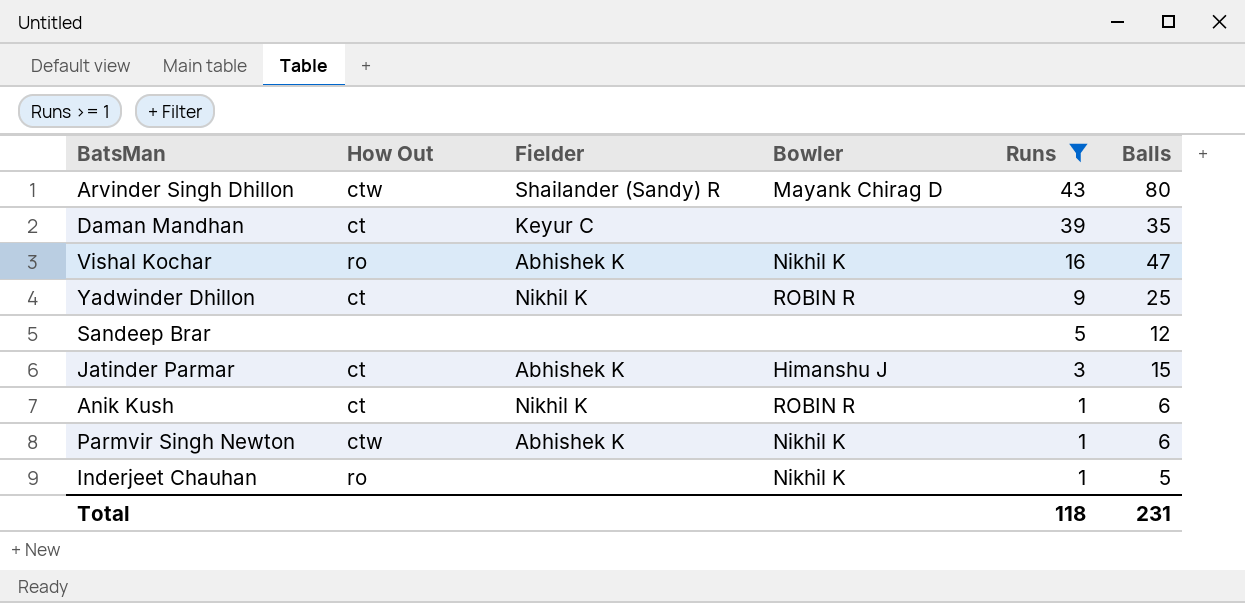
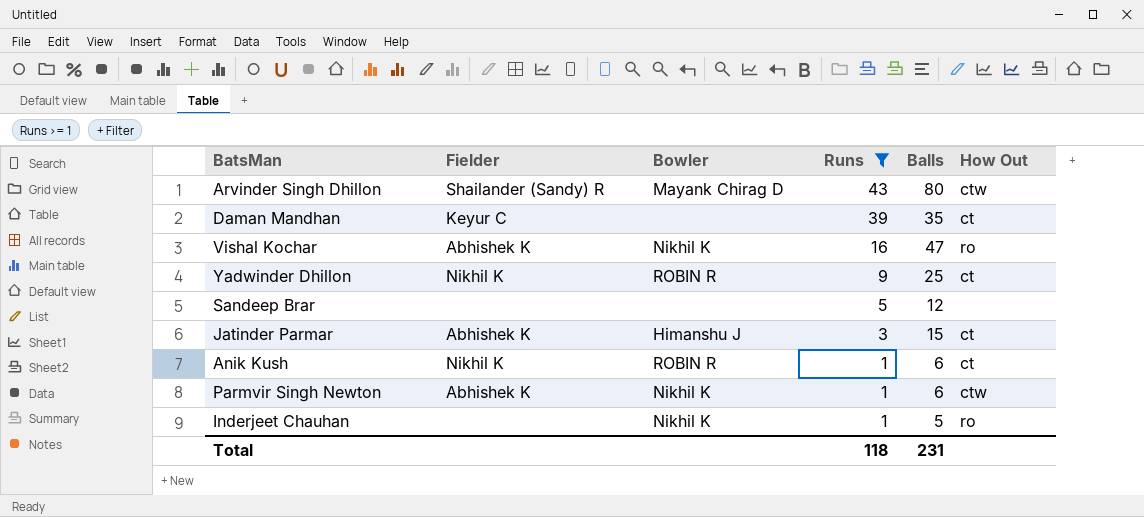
column How Out | position: 2 -> 6

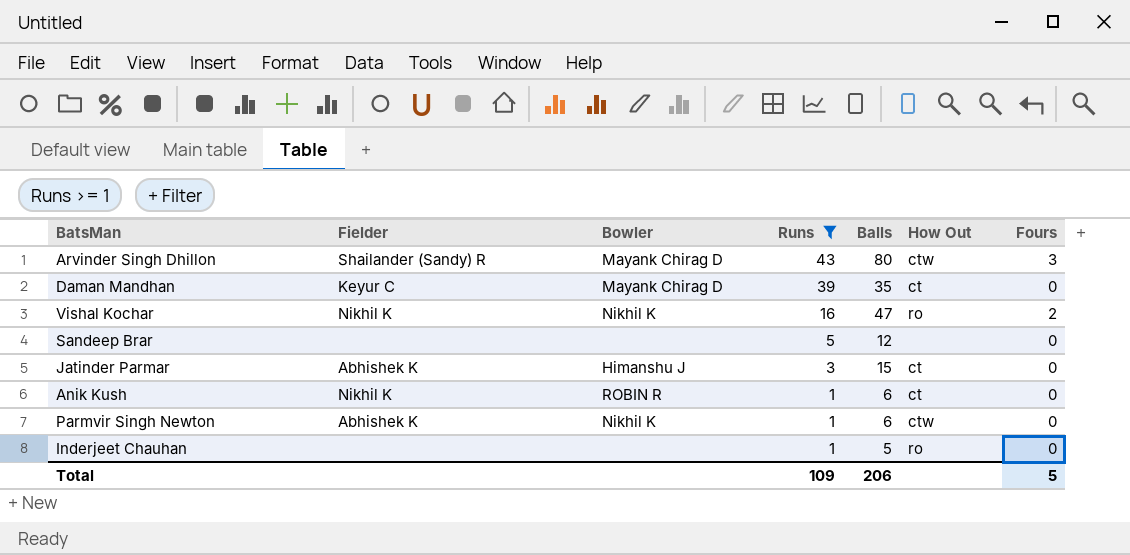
column Fours | position: none -> 7
row Yadwinder Dhillon: Nikhil K | ROBIN R | 9 | 25 | ct -> none
Daman Mandhan | Bowler: none -> Mayank Chirag D
Vishal Kochar | Fielder: Abhishek K -> Nikhil K
Inderjeet Chauhan | Bowler: Nikhil K -> none
Total | Runs: 118 -> 109
Total | Balls: 231 -> 206

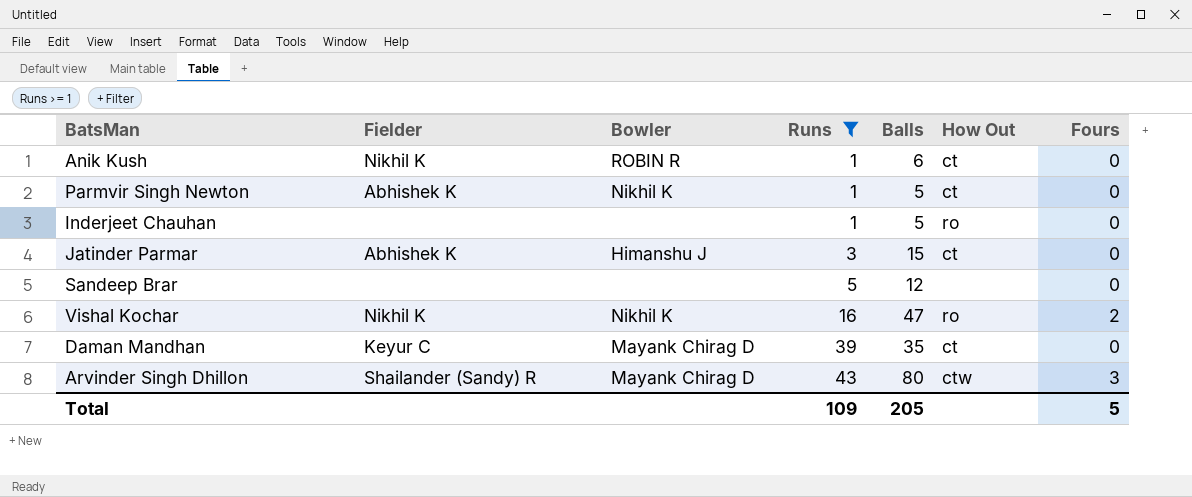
row order: Runs descending -> Runs ascending
Parmvir Singh Newton | Balls: 6 -> 5
Parmvir Singh Newton | How Out: ctw -> ct
Total | Balls: 206 -> 205

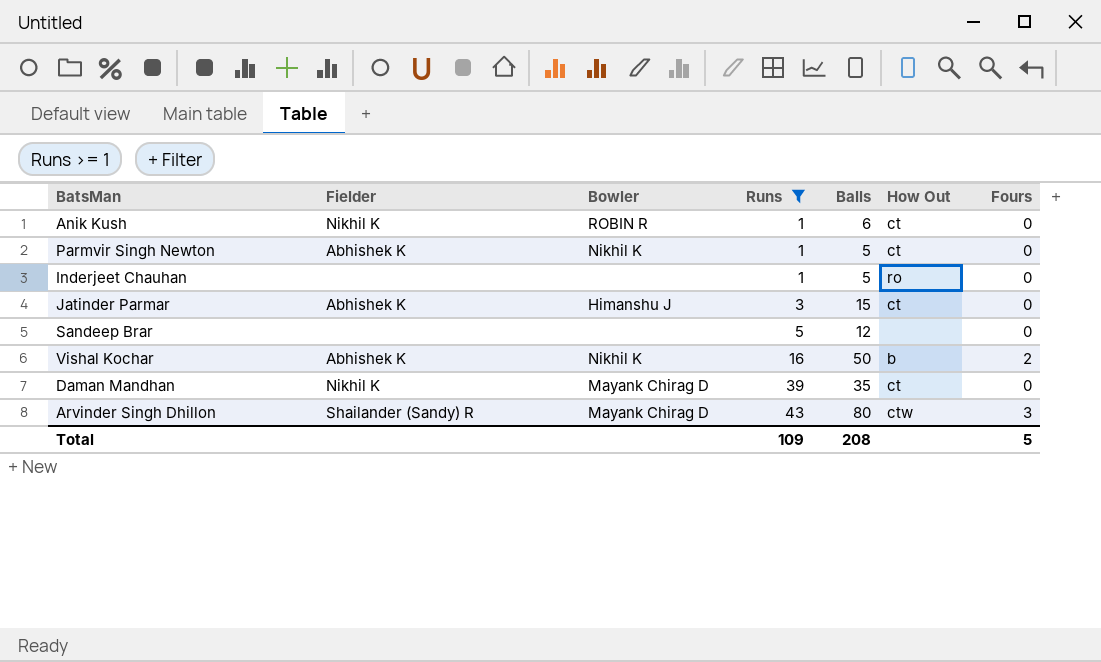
Vishal Kochar | Fielder: Nikhil K -> Abhishek K
Vishal Kochar | Balls: 47 -> 50
Vishal Kochar | How Out: ro -> b
Daman Mandhan | Fielder: Keyur C -> Nikhil K
Total | Balls: 205 -> 208

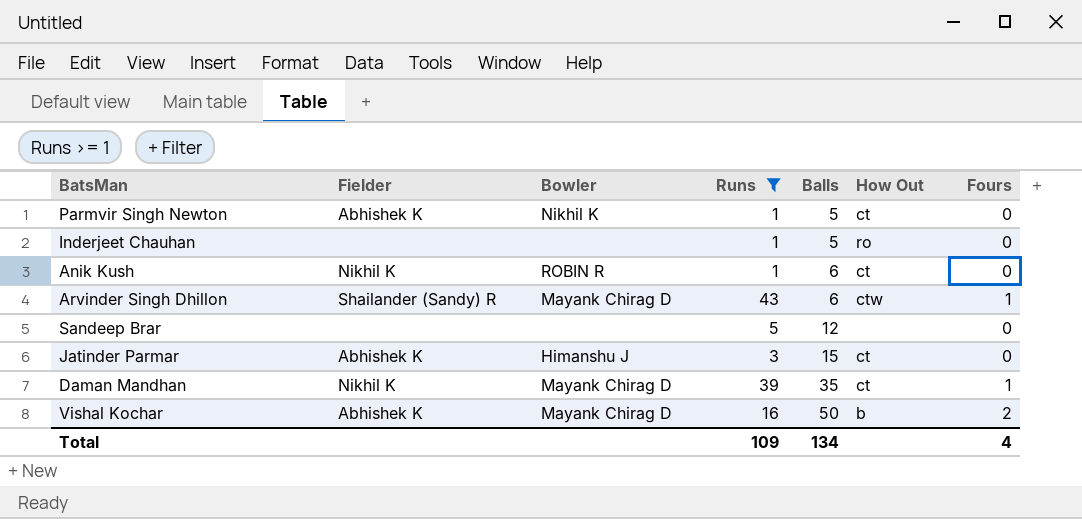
row order: Runs ascending -> Balls ascending
Arvinder Singh Dhillon | Balls: 80 -> 6
Arvinder Singh Dhillon | Fours: 3 -> 1
Daman Mandhan | Fours: 0 -> 1
Vishal Kochar | Bowler: Nikhil K -> Mayank Chirag D
Total | Balls: 208 -> 134
Total | Fours: 5 -> 4

